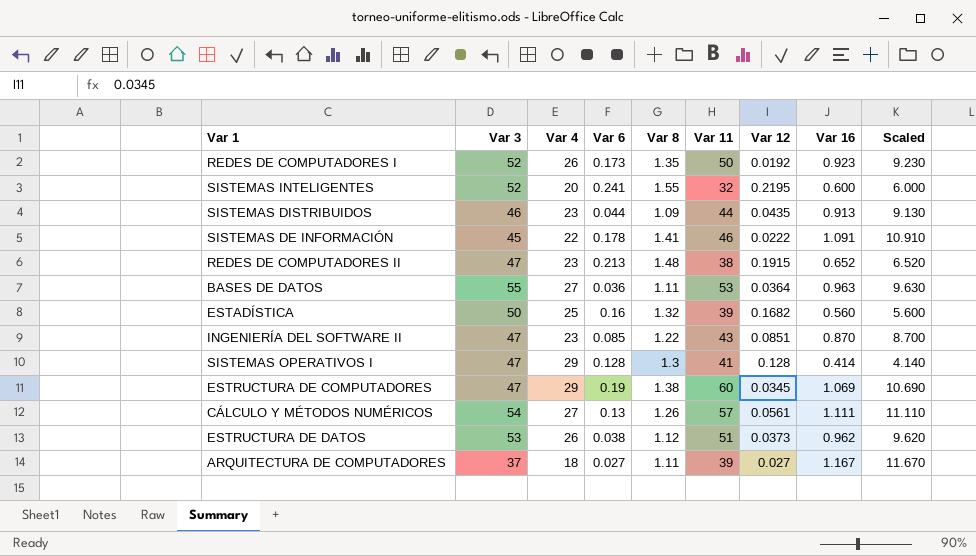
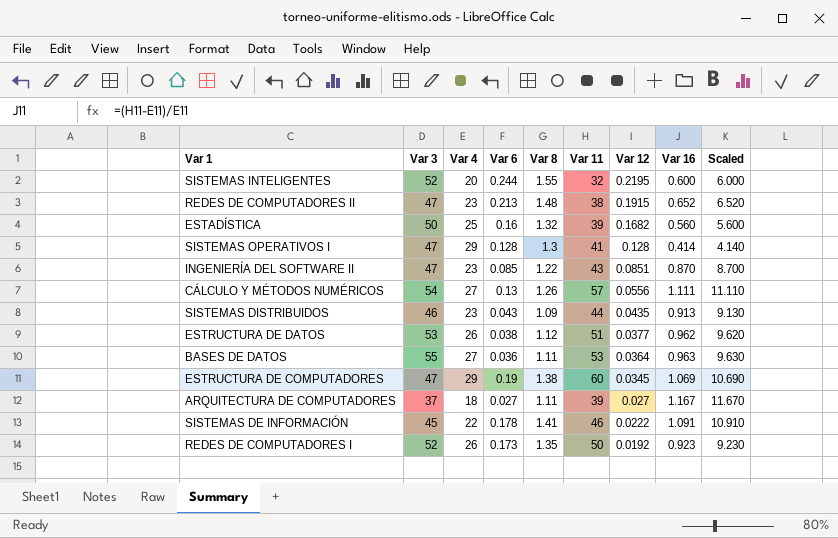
row order: none -> Var 12 descending
SISTEMAS INTELIGENTES | Var 6: 0.241 -> 0.244
CÁLCULO Y MÉTODOS NUMÉRICOS | Var 12: 0.0561 -> 0.0556
SISTEMAS DISTRIBUIDOS | Var 6: 0.044 -> 0.043
ESTRUCTURA DE DATOS | Var 12: 0.0373 -> 0.0377

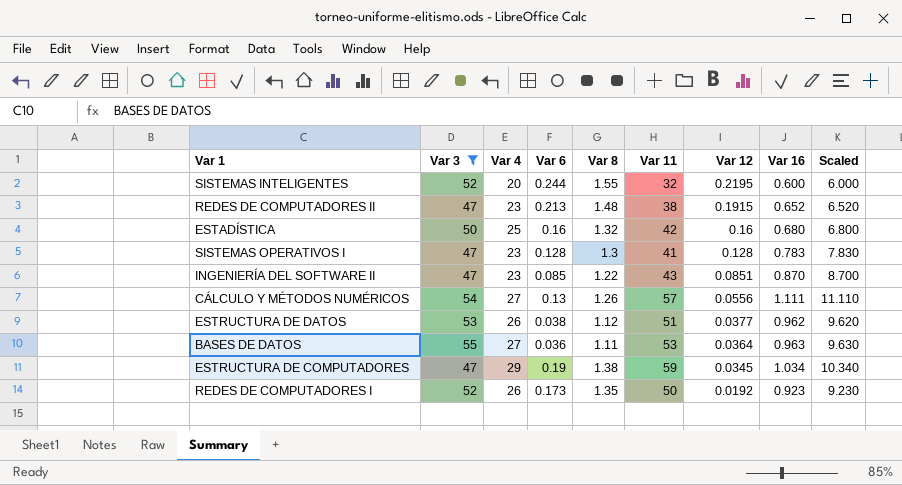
filter: none -> Var 3 >= 47
ESTADÍSTICA | Var 11: 39 -> 42
ESTADÍSTICA | Var 12: 0.1682 -> 0.16
ESTADÍSTICA | Var 16: 0.560 -> 0.680
ESTADÍSTICA | Scaled: 5.600 -> 6.800
SISTEMAS OPERATIVOS I | Var 4: 29 -> 23
SISTEMAS OPERATIVOS I | Var 16: 0.414 -> 0.783
SISTEMAS OPERATIVOS I | Scaled: 4.140 -> 7.830
ESTRUCTURA DE COMPUTADORES | Var 11: 60 -> 59
ESTRUCTURA DE COMPUTADORES | Var 16: 1.069 -> 1.034
ESTRUCTURA DE COMPUTADORES | Scaled: 10.690 -> 10.340

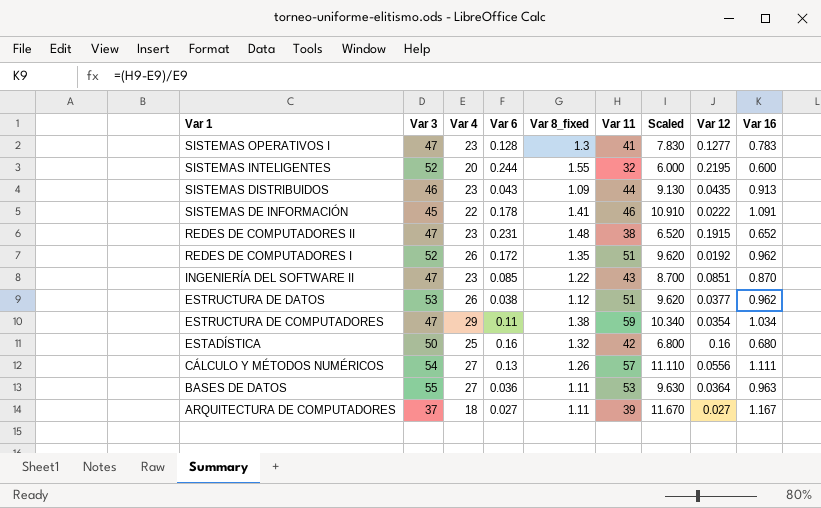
filter: Var 3 >= 47 -> none
row order: Var 12 descending -> Var 1 descending
column name: Var 8 -> Var 8_fixed
column Scaled | position: 9 -> 7
SISTEMAS OPERATIVOS I | Var 12: 0.128 -> 0.1277
REDES DE COMPUTADORES II | Var 6: 0.213 -> 0.231
REDES DE COMPUTADORES I | Var 6: 0.173 -> 0.172
REDES DE COMPUTADORES I | Var 11: 50 -> 51
REDES DE COMPUTADORES I | Scaled: 9.230 -> 9.620
REDES DE COMPUTADORES I | Var 16: 0.923 -> 0.962
ESTRUCTURA DE COMPUTADORES | Var 6: 0.19 -> 0.11
ESTRUCTURA DE COMPUTADORES | Var 12: 0.0345 -> 0.0354

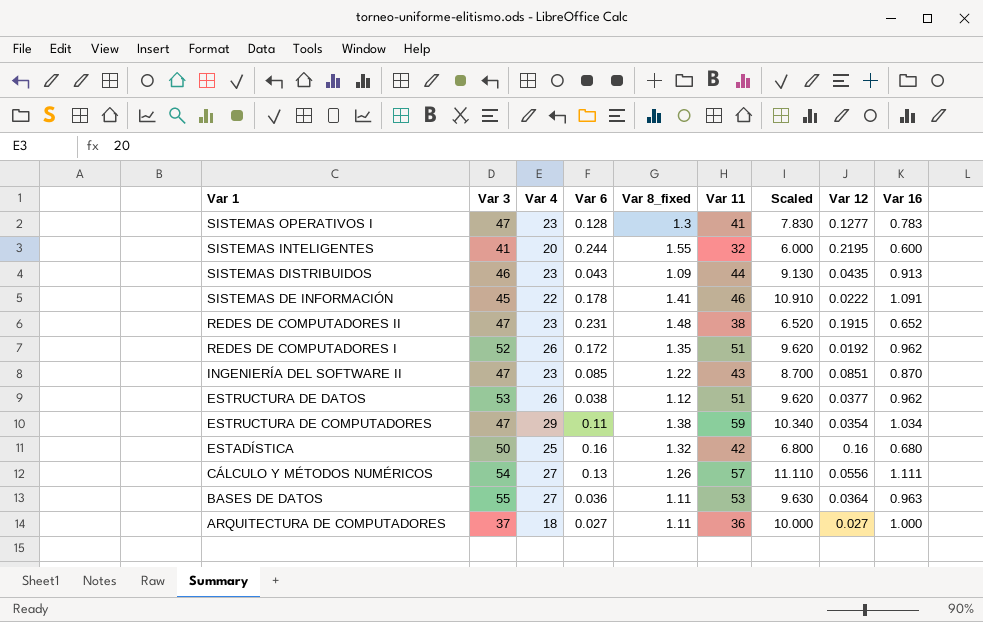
SISTEMAS INTELIGENTES | Var 3: 52 -> 41
ARQUITECTURA DE COMPUTADORES | Var 11: 39 -> 36
ARQUITECTURA DE COMPUTADORES | Scaled: 11.670 -> 10.000
ARQUITECTURA DE COMPUTADORES | Var 16: 1.167 -> 1.000

